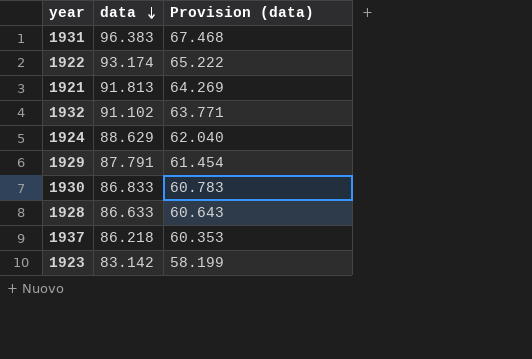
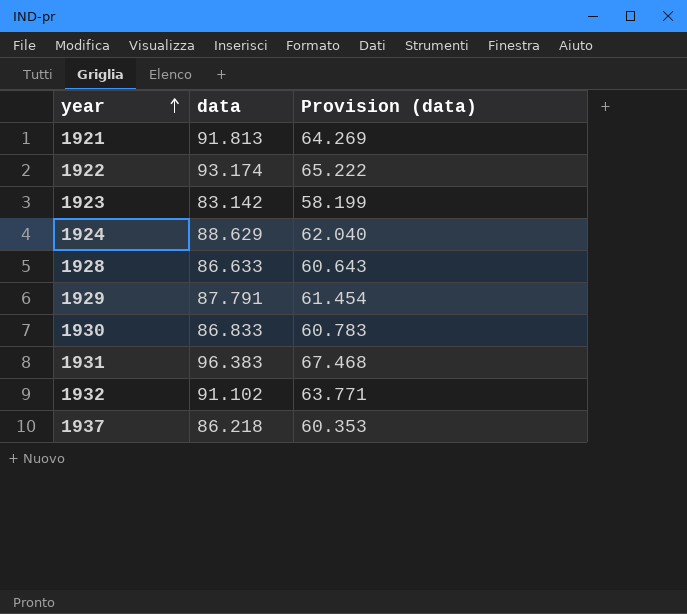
row order: data descending -> year ascending

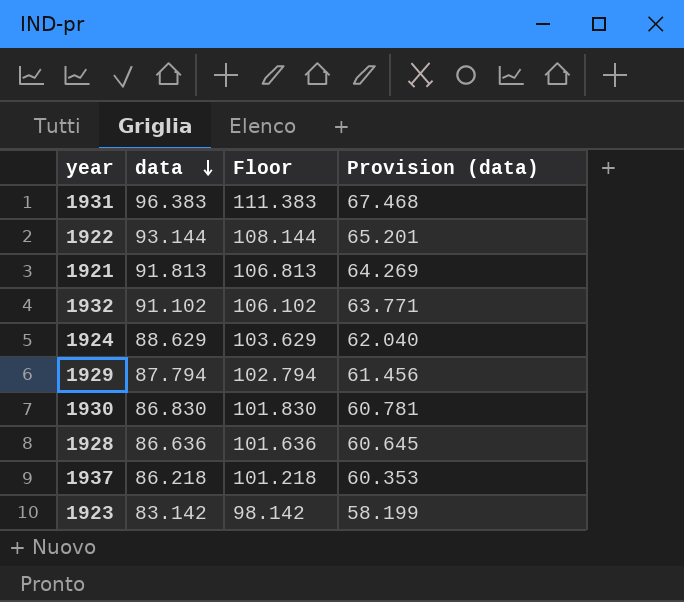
row order: year ascending -> data descending
column Floor | formula: none -> [data] + 15
1922 | data: 93.174 -> 93.144
1922 | Provision (data): 65.222 -> 65.201
1929 | data: 87.791 -> 87.794
1929 | Provision (data): 61.454 -> 61.456
1930 | data: 86.833 -> 86.830
1930 | Provision (data): 60.783 -> 60.781
1928 | data: 86.633 -> 86.636
1928 | Provision (data): 60.643 -> 60.645

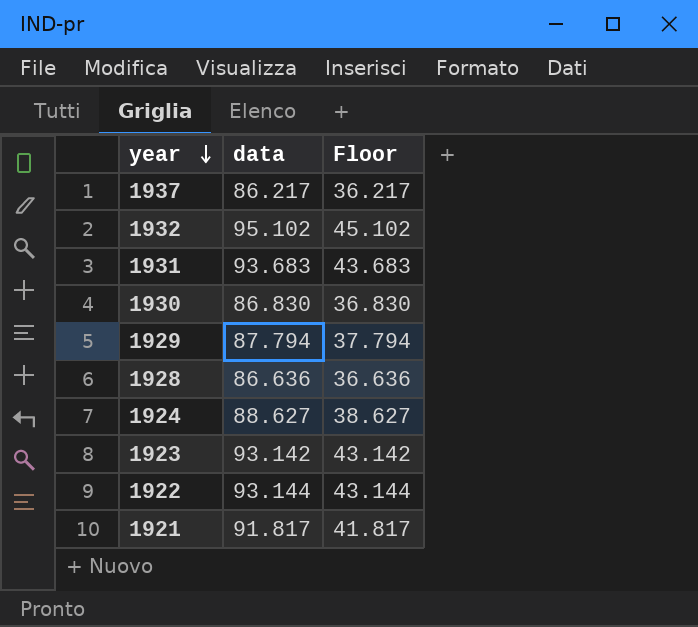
row order: data descending -> year descending
column Provision (data) | formula: [data] * 0.7 -> none
column Floor | formula: [data] + 15 -> [data] - 50
1937 | data: 86.218 -> 86.217
1932 | data: 91.102 -> 95.102
1931 | data: 96.383 -> 93.683
1924 | data: 88.629 -> 88.627
1923 | data: 83.142 -> 93.142
1921 | data: 91.813 -> 91.817

